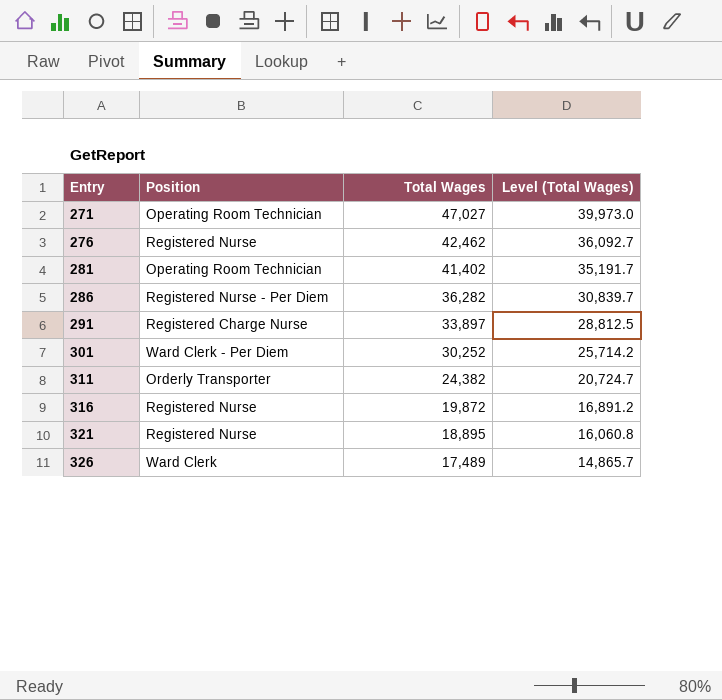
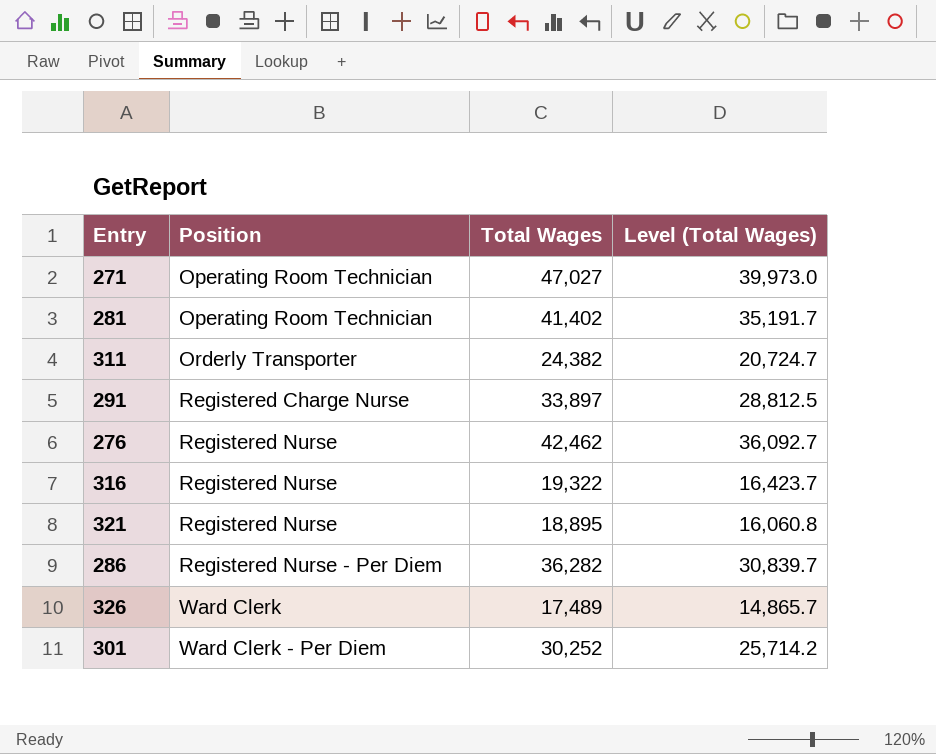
row order: Entry ascending -> Position ascending
316 | Total Wages: 19,872 -> 19,322
316 | Level (Total Wages): 16,891.2 -> 16,423.7

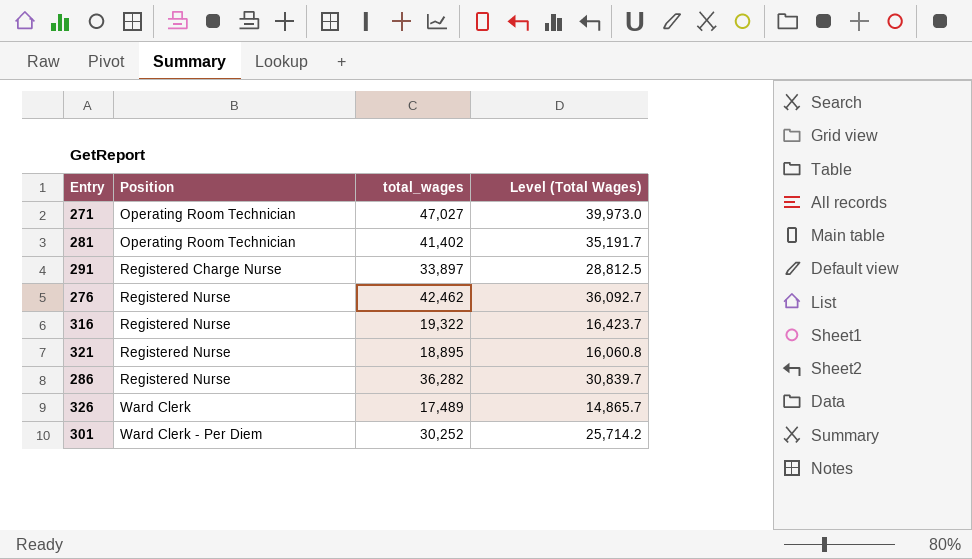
column name: Total Wages -> total_wages
row 311: Orderly Transporter | 24,382 | 20,724.7 -> none
286 | Position: Registered Nurse - Per Diem -> Registered Nurse

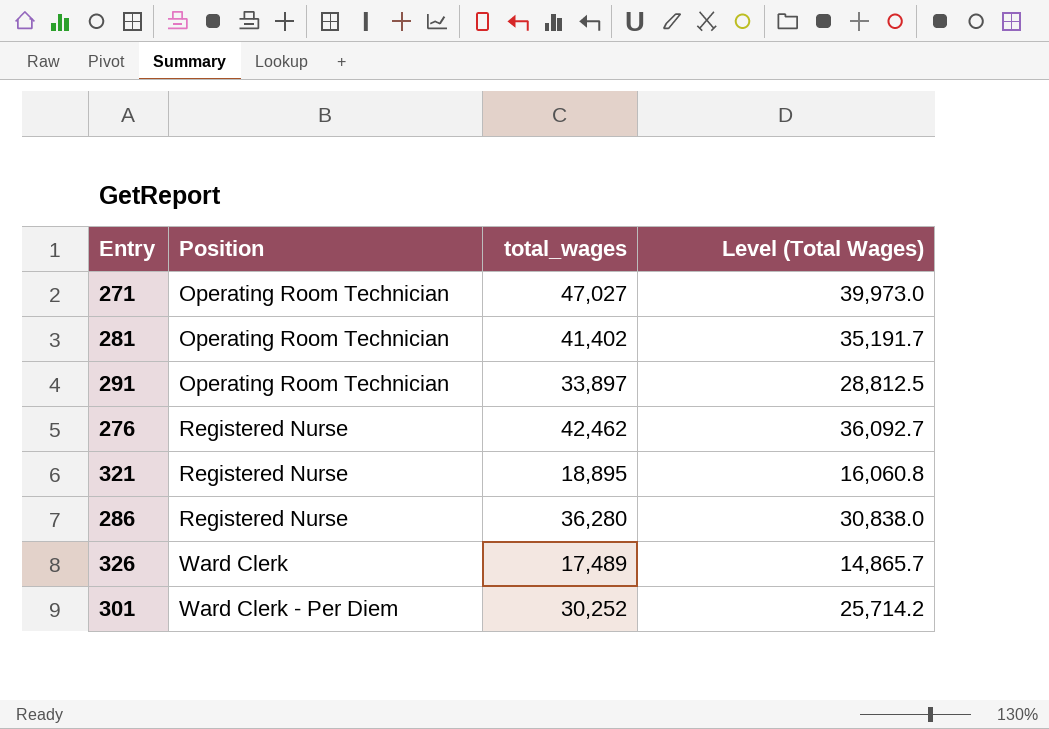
row 316: Registered Nurse | 19,322 | 16,423.7 -> none
291 | Position: Registered Charge Nurse -> Operating Room Technician
286 | total_wages: 36,282 -> 36,280
286 | Level (Total Wages): 30,839.7 -> 30,838.0

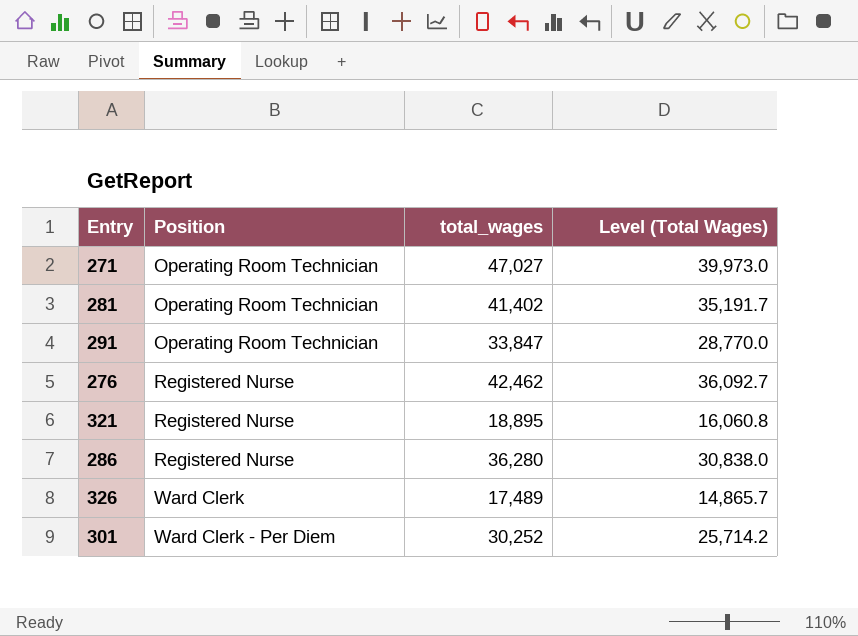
291 | total_wages: 33,897 -> 33,847
291 | Level (Total Wages): 28,812.5 -> 28,770.0

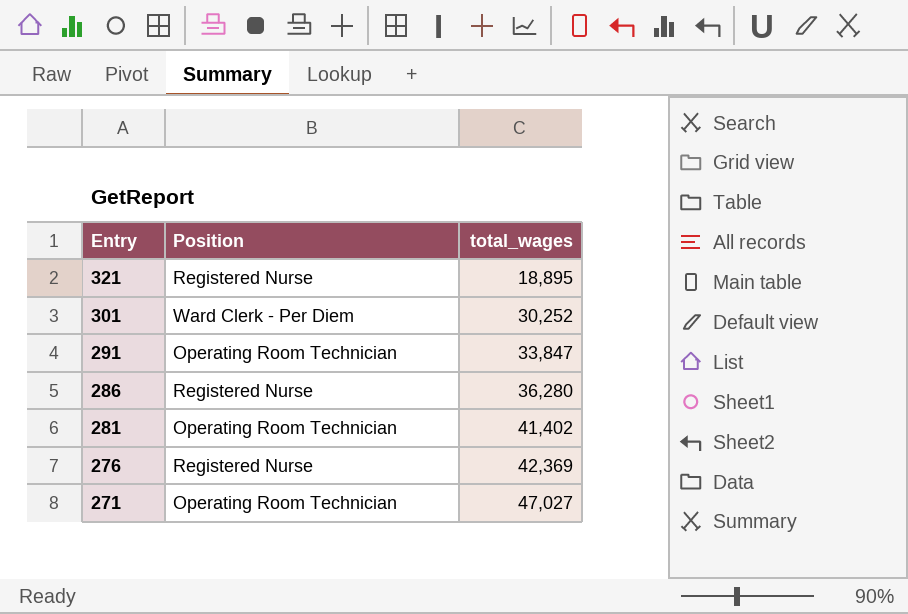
row order: Position ascending -> Entry descending
column Level (Total Wages) | formula: [total_wages] * 0.85 -> none
row 326: Ward Clerk | 17,489 | 14,865.7 -> none
276 | total_wages: 42,462 -> 42,369

